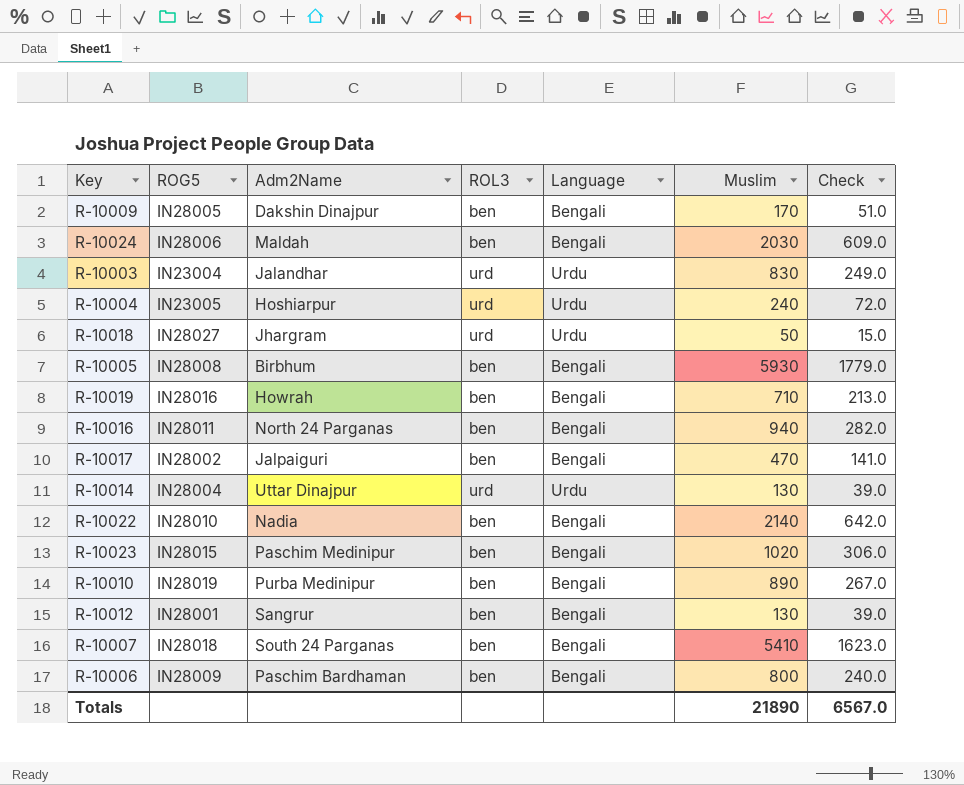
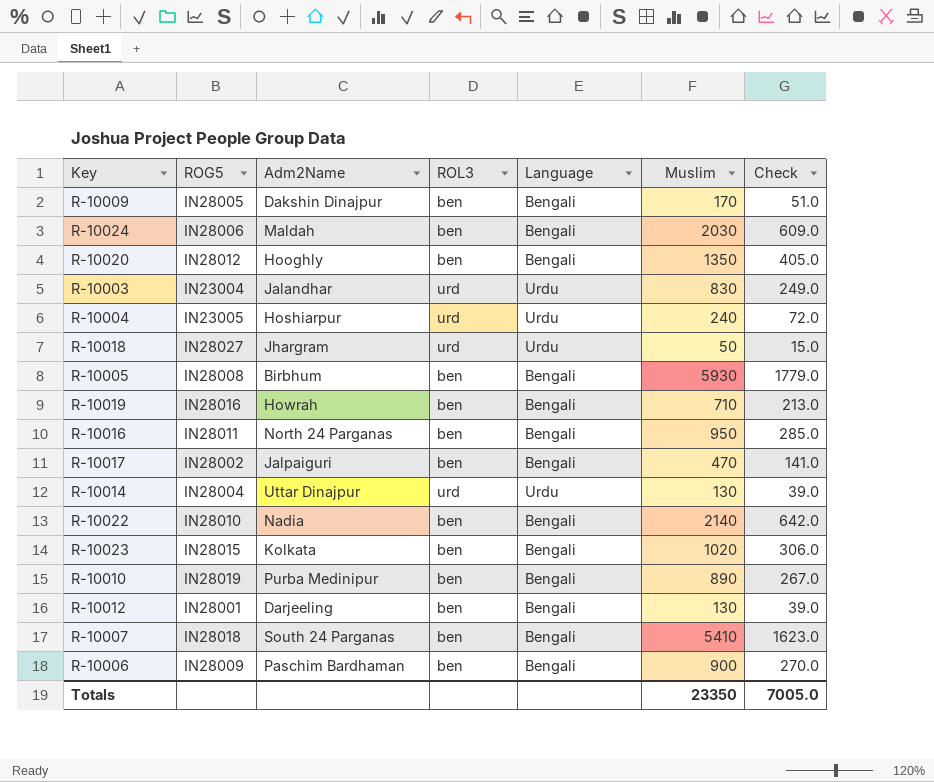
row R-10020: none -> IN28012 | Hooghly | ben | Bengali | 1350 | 405.0
R-10016 | Muslim: 940 -> 950
R-10016 | Check: 282.0 -> 285.0
R-10023 | Adm2Name: Paschim Medinipur -> Kolkata
R-10012 | Adm2Name: Sangrur -> Darjeeling
R-10006 | Muslim: 800 -> 900
R-10006 | Check: 240.0 -> 270.0
Totals | Muslim: 21890 -> 23350
Totals | Check: 6567.0 -> 7005.0

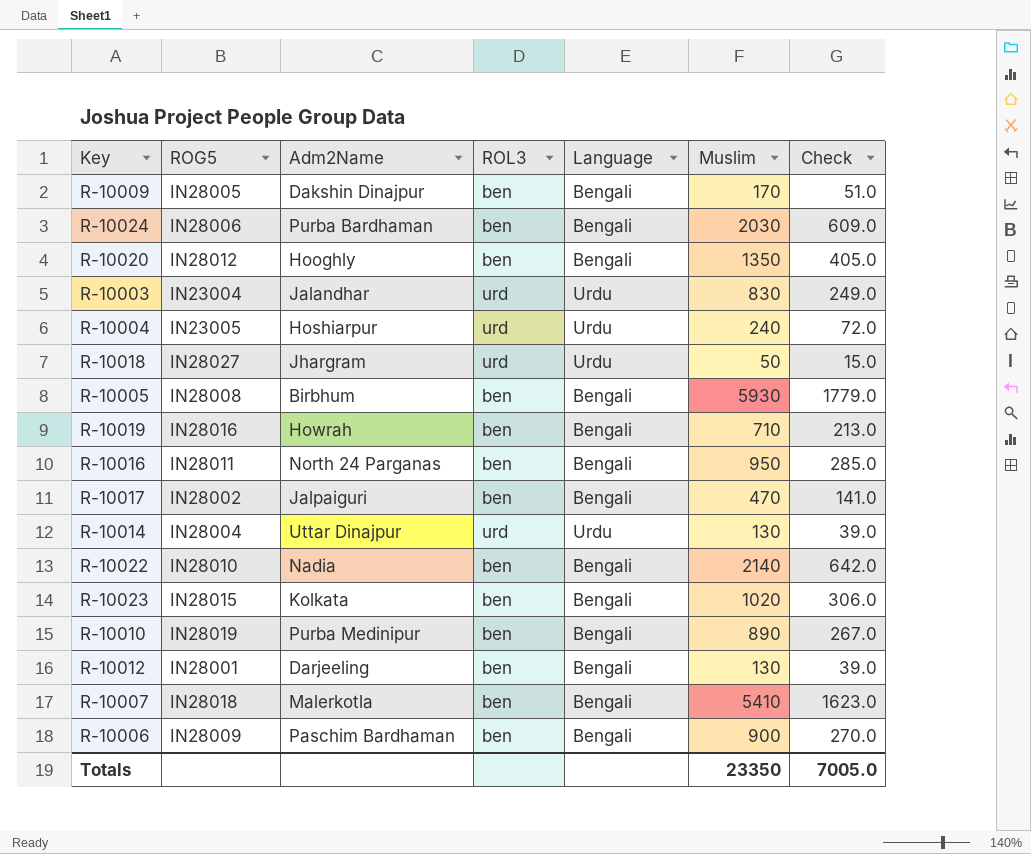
R-10024 | Adm2Name: Maldah -> Purba Bardhaman
R-10007 | Adm2Name: South 24 Parganas -> Malerkotla

